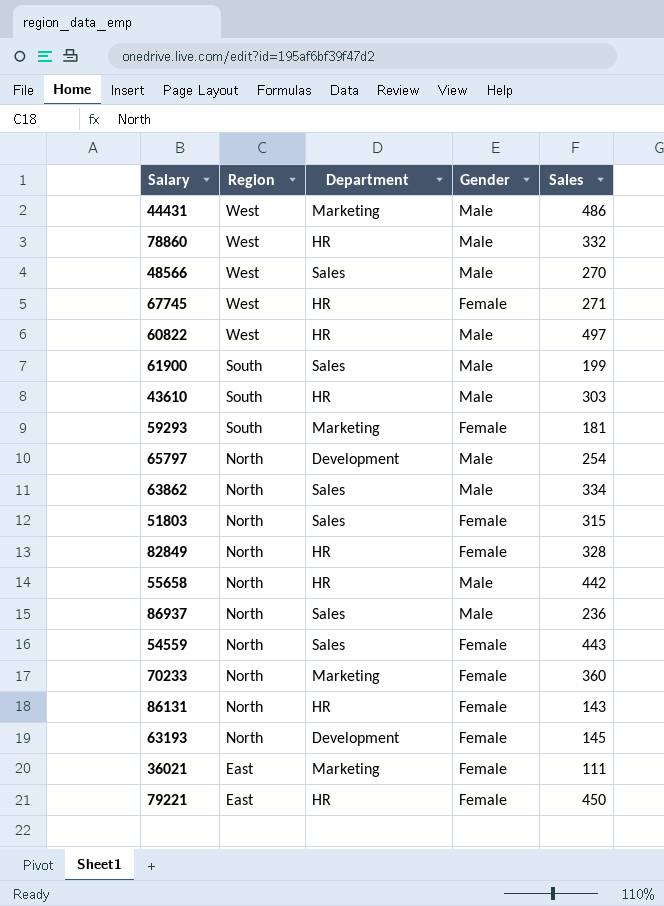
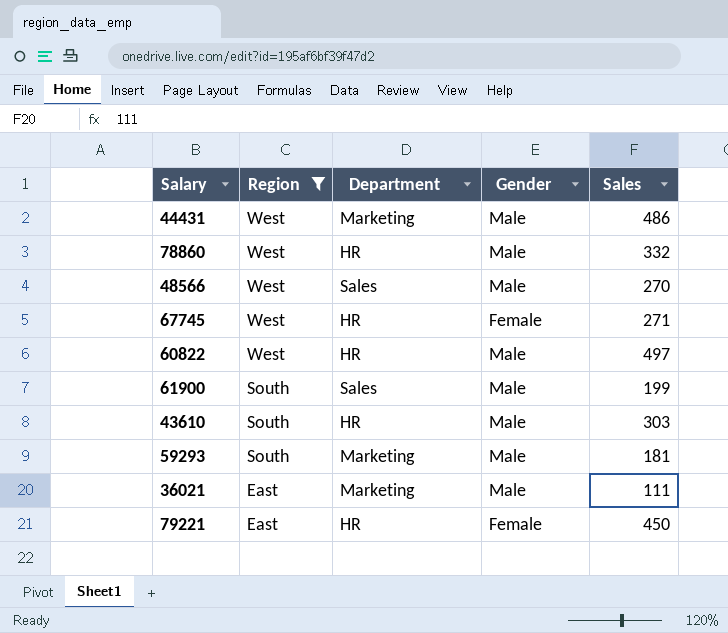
filter: none -> Region != North
59293 | Gender: Female -> Male
36021 | Gender: Female -> Male

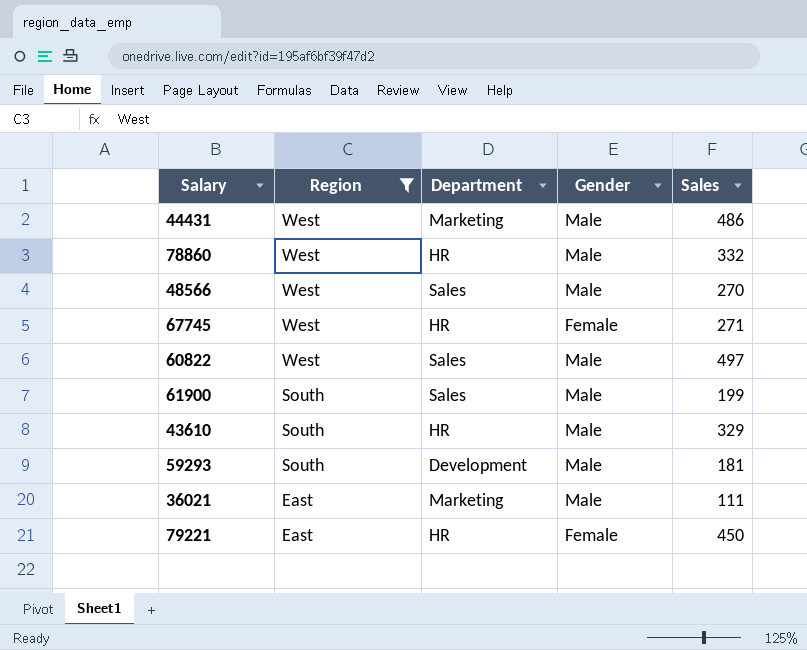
60822 | Department: HR -> Sales
43610 | Sales: 303 -> 329
59293 | Department: Marketing -> Development

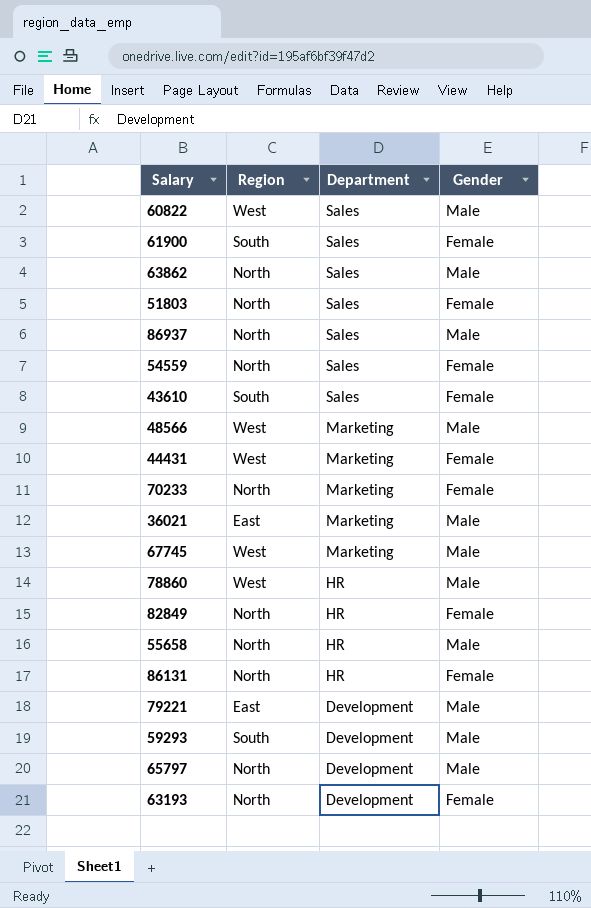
filter: Region != North -> none
row order: Region descending -> Department descending
column Sales | position: 5 -> none
61900 | Gender: Male -> Female
43610 | Department: HR -> Sales
43610 | Gender: Male -> Female
48566 | Department: Sales -> Marketing
44431 | Gender: Male -> Female
67745 | Department: HR -> Marketing
67745 | Gender: Female -> Male
79221 | Department: HR -> Development
79221 | Gender: Female -> Male

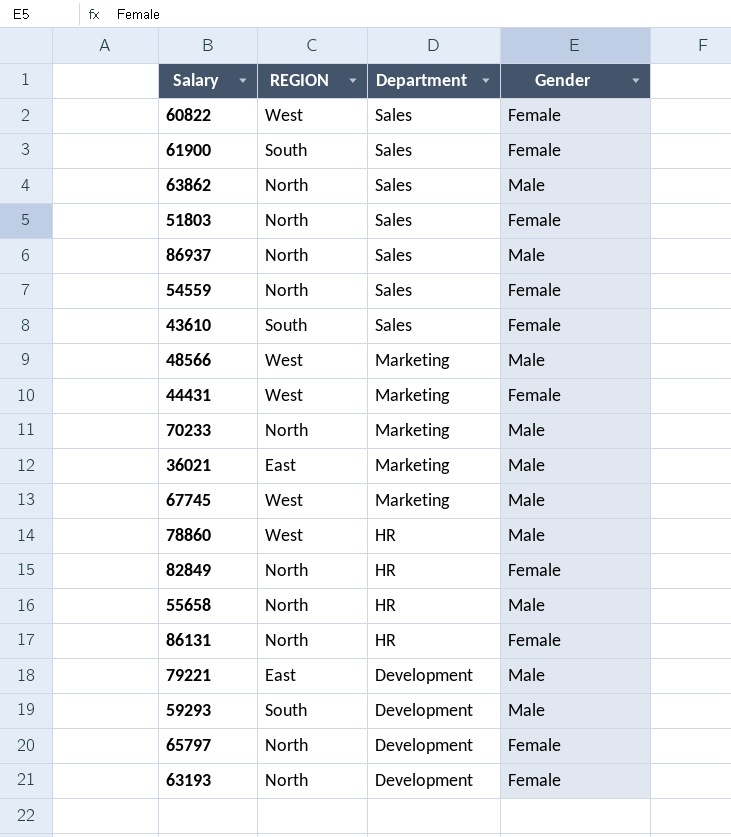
column name: Region -> REGION
60822 | Gender: Male -> Female
70233 | Gender: Female -> Male
65797 | Gender: Male -> Female

